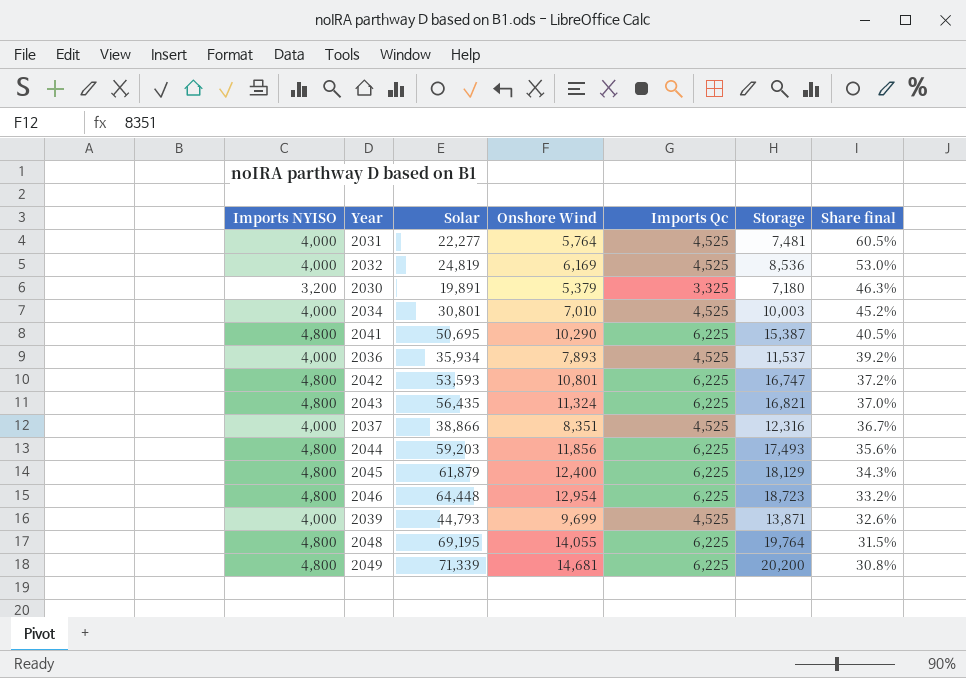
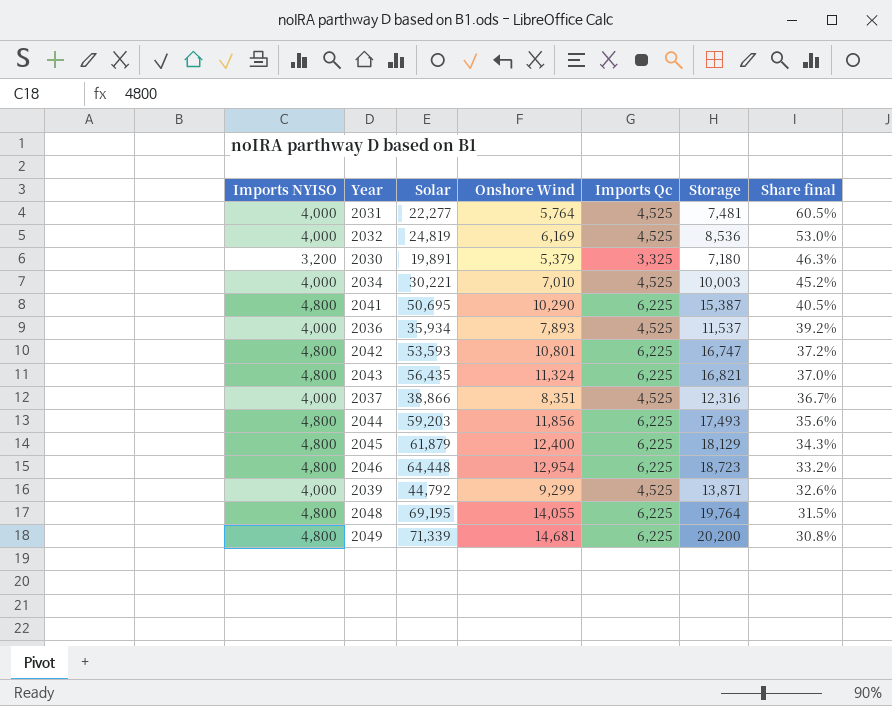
2034 | Solar: 30,801 -> 30,221
2039 | Solar: 44,793 -> 44,792
2039 | Onshore Wind: 9,699 -> 9,299

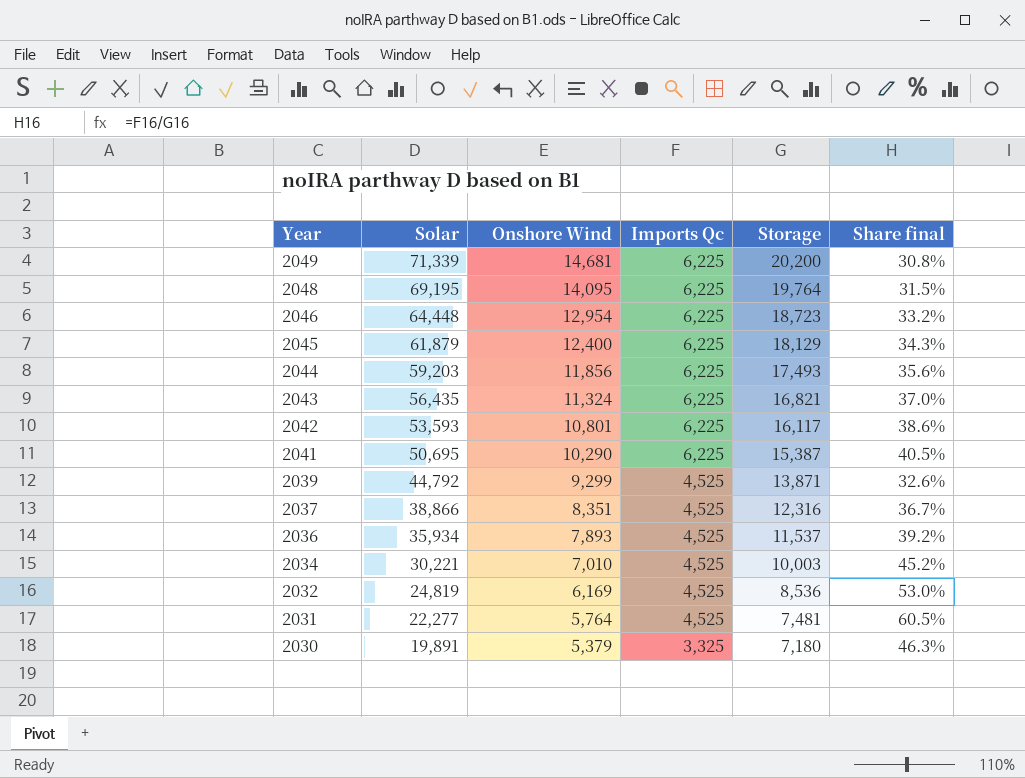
row order: Share final descending -> Year descending
column Imports NYISO | position: 1 -> none
2048 | Onshore Wind: 14,055 -> 14,095
2042 | Storage: 16,747 -> 16,117
2042 | Share final: 37.2% -> 38.6%

